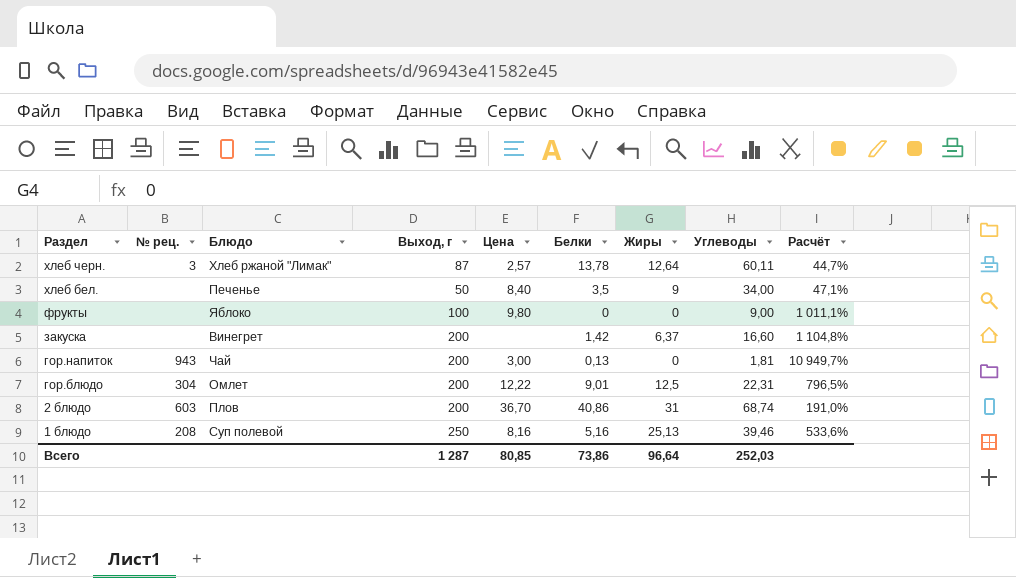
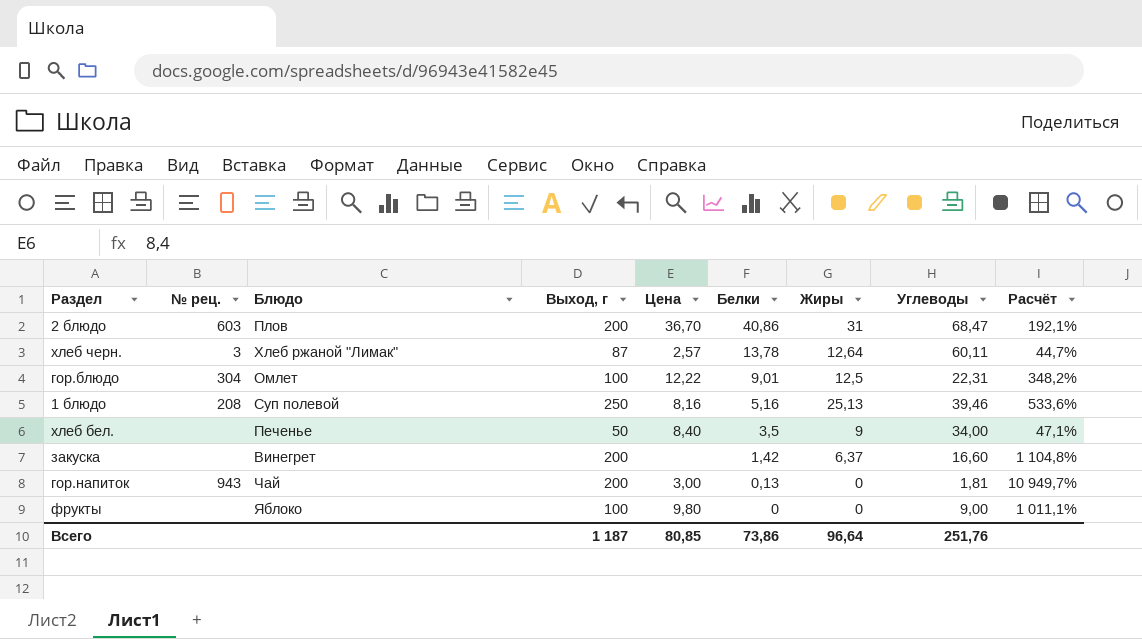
row order: Раздел descending -> Белки descending
2 блюдо | Углеводы: 68,74 -> 68,47
2 блюдо | Расчёт: 191,0% -> 192,1%
гор.блюдо | Выход, г: 200 -> 100
гор.блюдо | Расчёт: 796,5% -> 348,2%
Всего | Выход, г: 1 287 -> 1 187
Всего | Углеводы: 252,03 -> 251,76

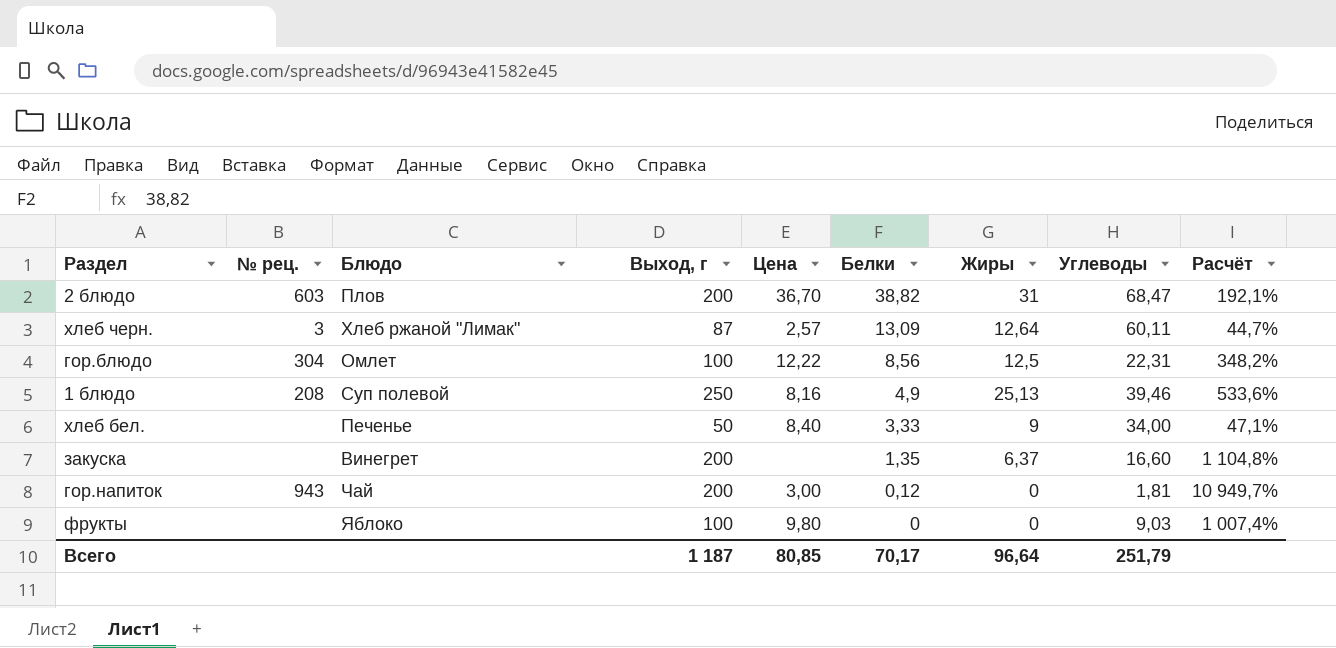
2 блюдо | Белки: 40,86 -> 38,82
хлеб черн. | Белки: 13,78 -> 13,09
гор.блюдо | Белки: 9,01 -> 8,56
1 блюдо | Белки: 5,16 -> 4,9
хлеб бел. | Белки: 3,5 -> 3,33
закуска | Белки: 1,42 -> 1,35
гор.напиток | Белки: 0,13 -> 0,12
фрукты | Углеводы: 9,00 -> 9,03
фрукты | Расчёт: 1 011,1% -> 1 007,4%
Всего | Белки: 73,86 -> 70,17
Всего | Углеводы: 251,76 -> 251,79

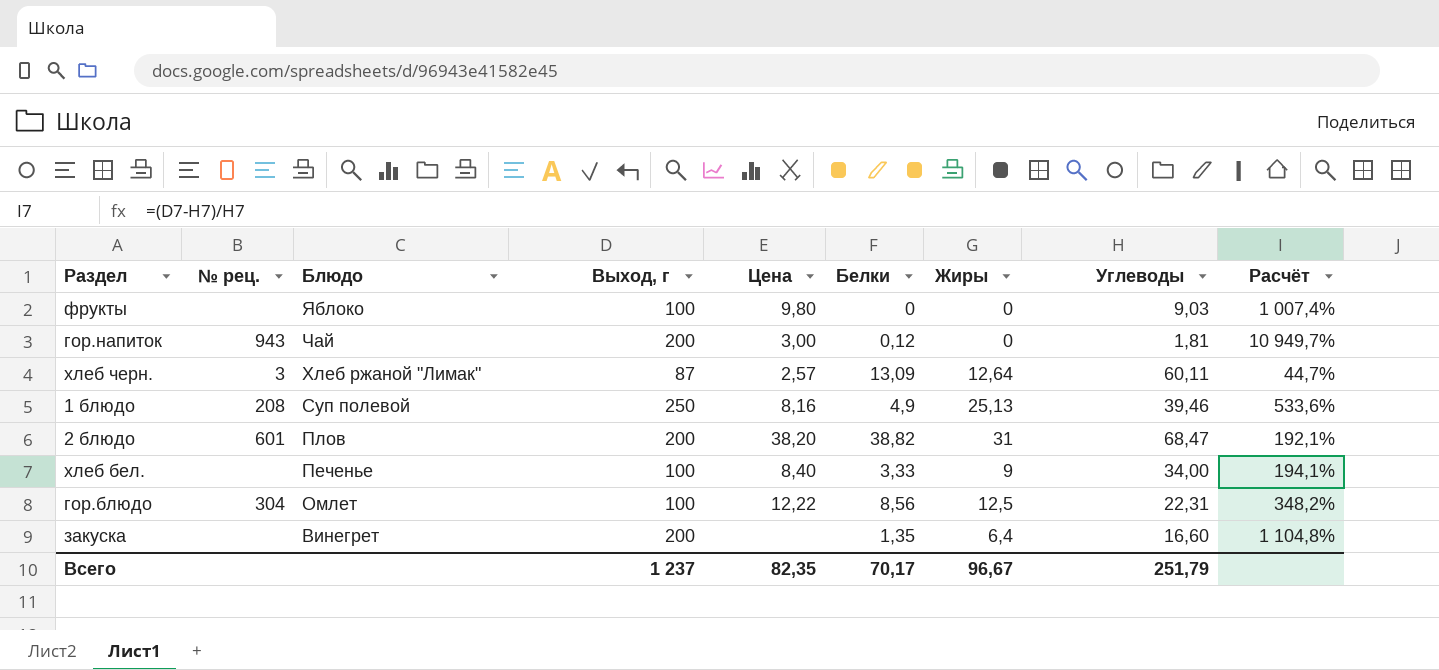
row order: Белки descending -> Блюдо descending
2 блюдо | № рец.: 603 -> 601
2 блюдо | Цена: 36,70 -> 38,20
хлеб бел. | Выход, г: 50 -> 100
хлеб бел. | Расчёт: 47,1% -> 194,1%
закуска | Жиры: 6,37 -> 6,4
Всего | Выход, г: 1 187 -> 1 237
Всего | Цена: 80,85 -> 82,35
Всего | Жиры: 96,64 -> 96,67

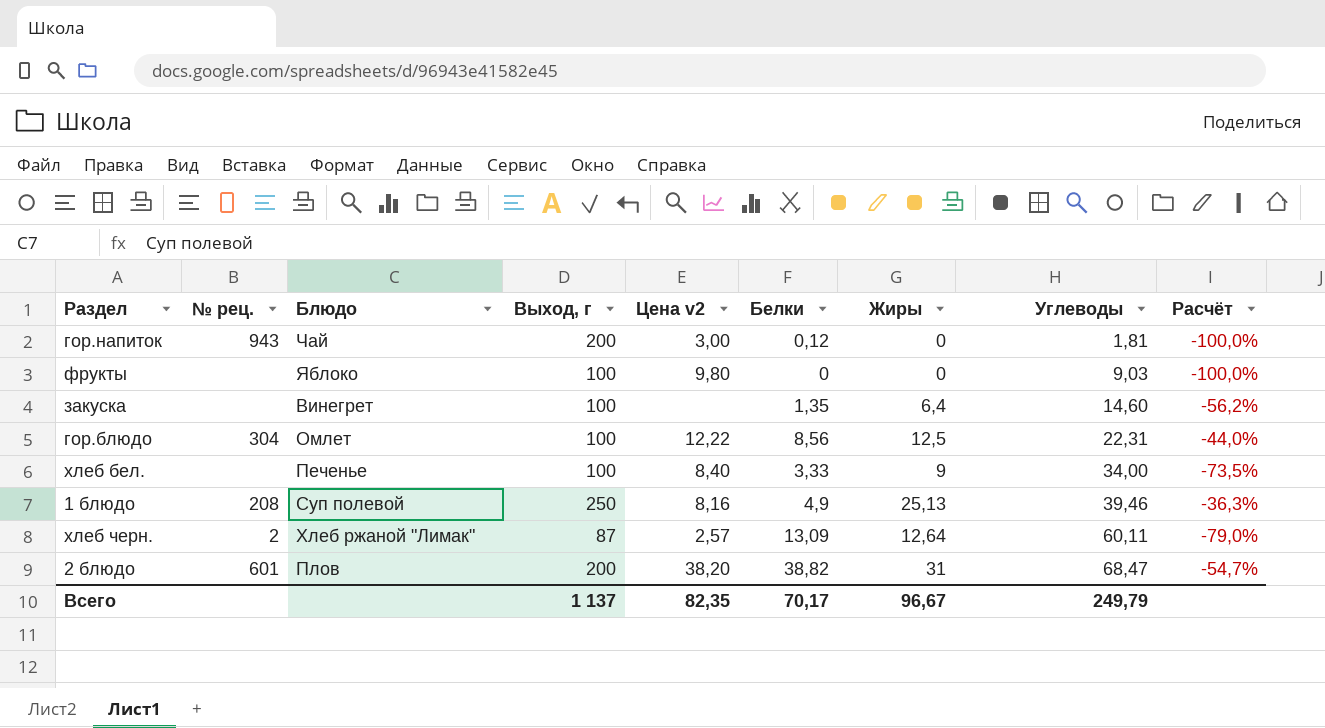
row order: Блюдо descending -> Углеводы ascending
column name: Цена -> Цена v2
column Расчёт | formula: ([Выход, г] - [Углеводы]) / [Углеводы] -> ([Жиры] - [Углеводы]) / [Углеводы]
закуска | Выход, г: 200 -> 100
закуска | Углеводы: 16,60 -> 14,60
хлеб черн. | № рец.: 3 -> 2
Всего | Выход, г: 1 237 -> 1 137
Всего | Углеводы: 251,79 -> 249,79

